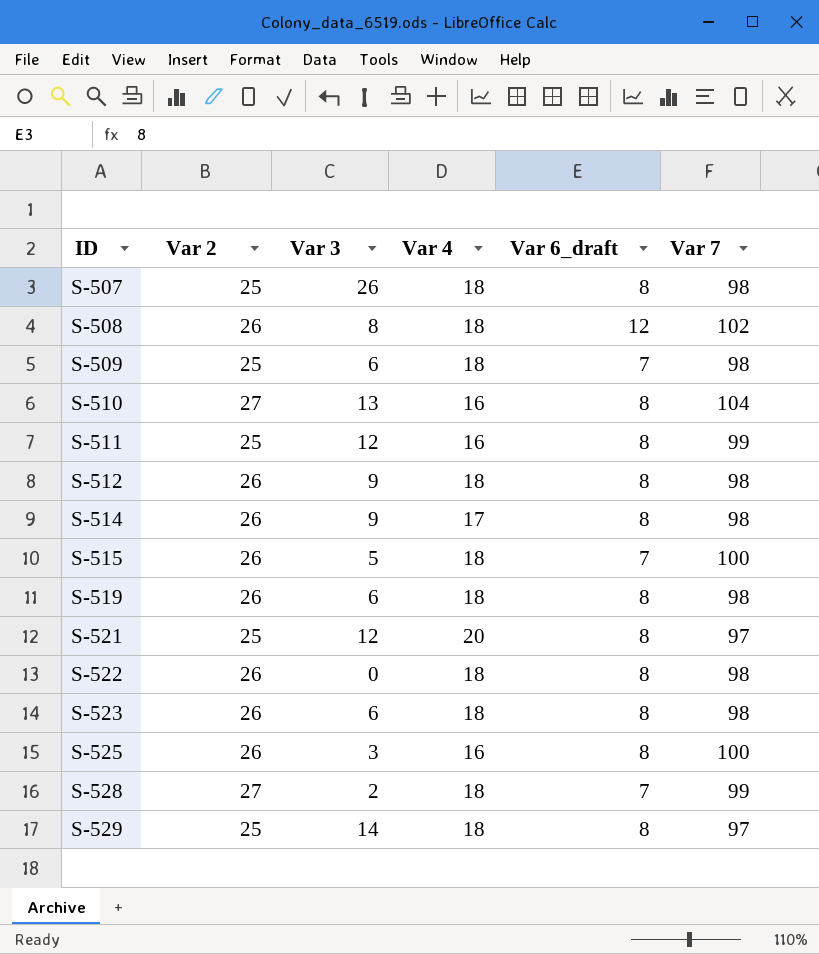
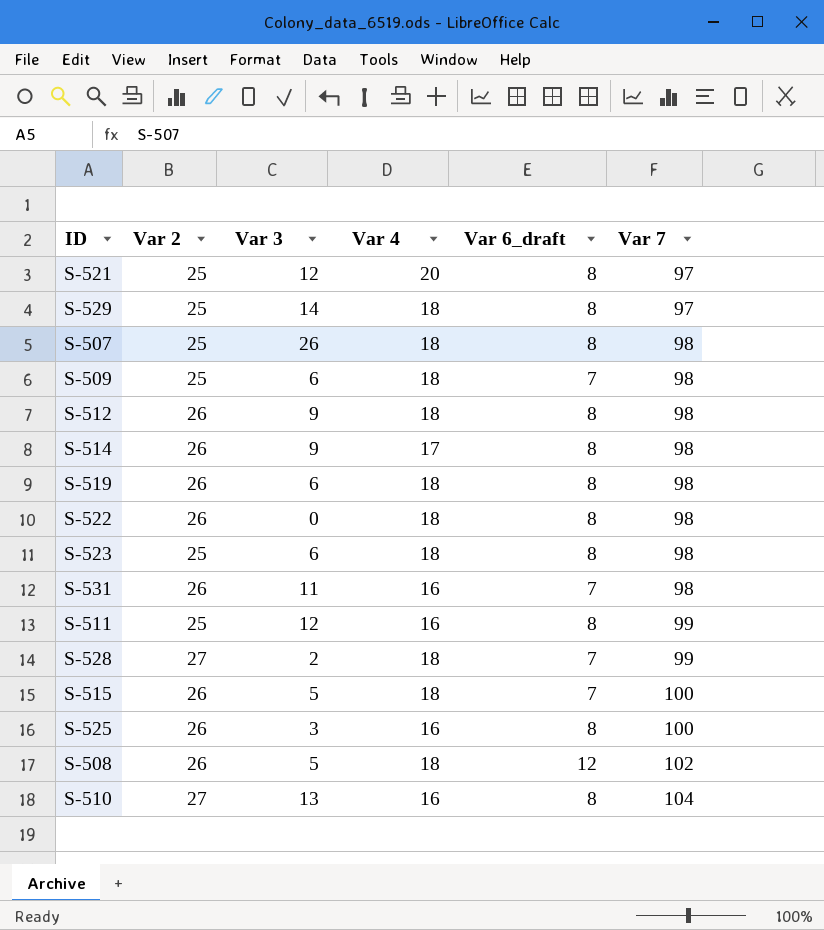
row order: ID ascending -> Var 7 ascending
S-523 | Var 2: 26 -> 25
row S-531: none -> 26 | 11 | 16 | 7 | 98
S-508 | Var 3: 8 -> 5

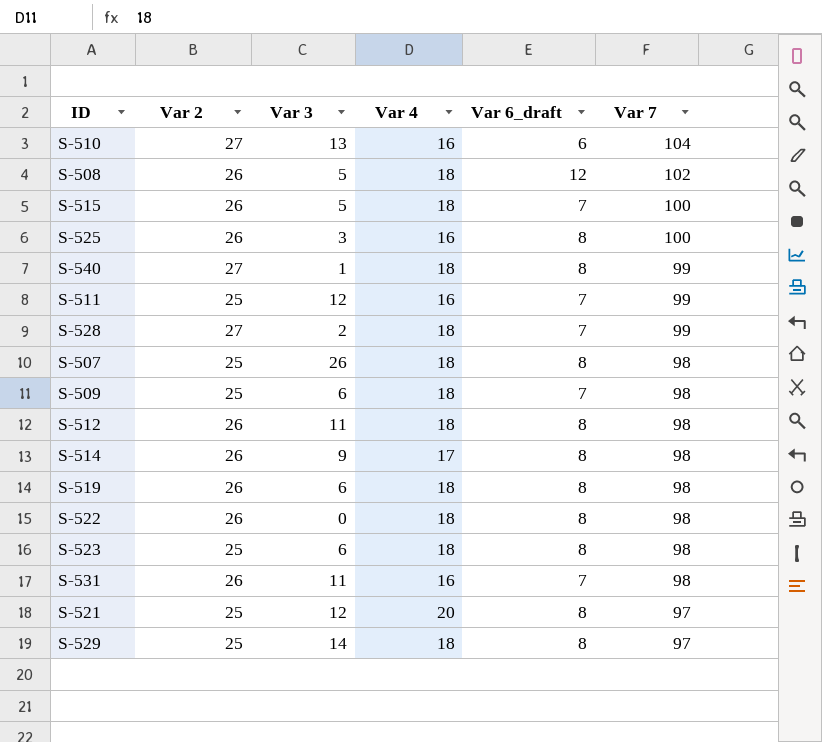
row order: Var 7 ascending -> Var 7 descending
S-510 | Var 6_draft: 8 -> 6
row S-540: none -> 27 | 1 | 18 | 8 | 99
S-511 | Var 6_draft: 8 -> 7
S-512 | Var 3: 9 -> 11

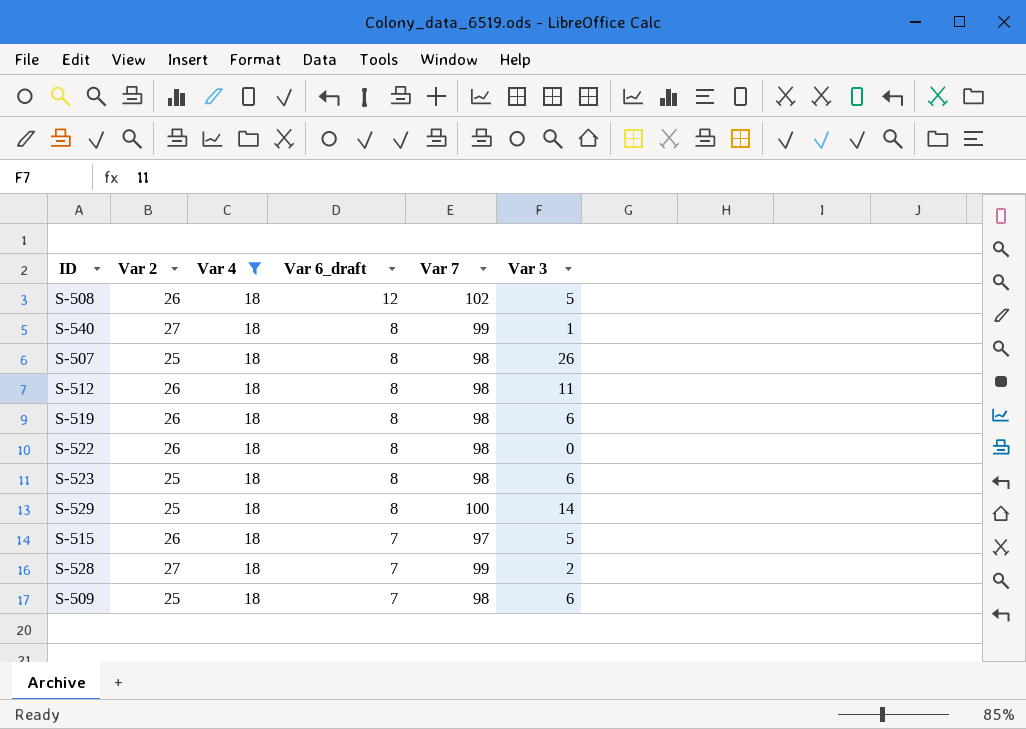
filter: none -> Var 4 = 18
row order: Var 7 descending -> Var 6_draft descending
column Var 3 | position: 3 -> 6
S-529 | Var 7: 97 -> 100
S-515 | Var 7: 100 -> 97

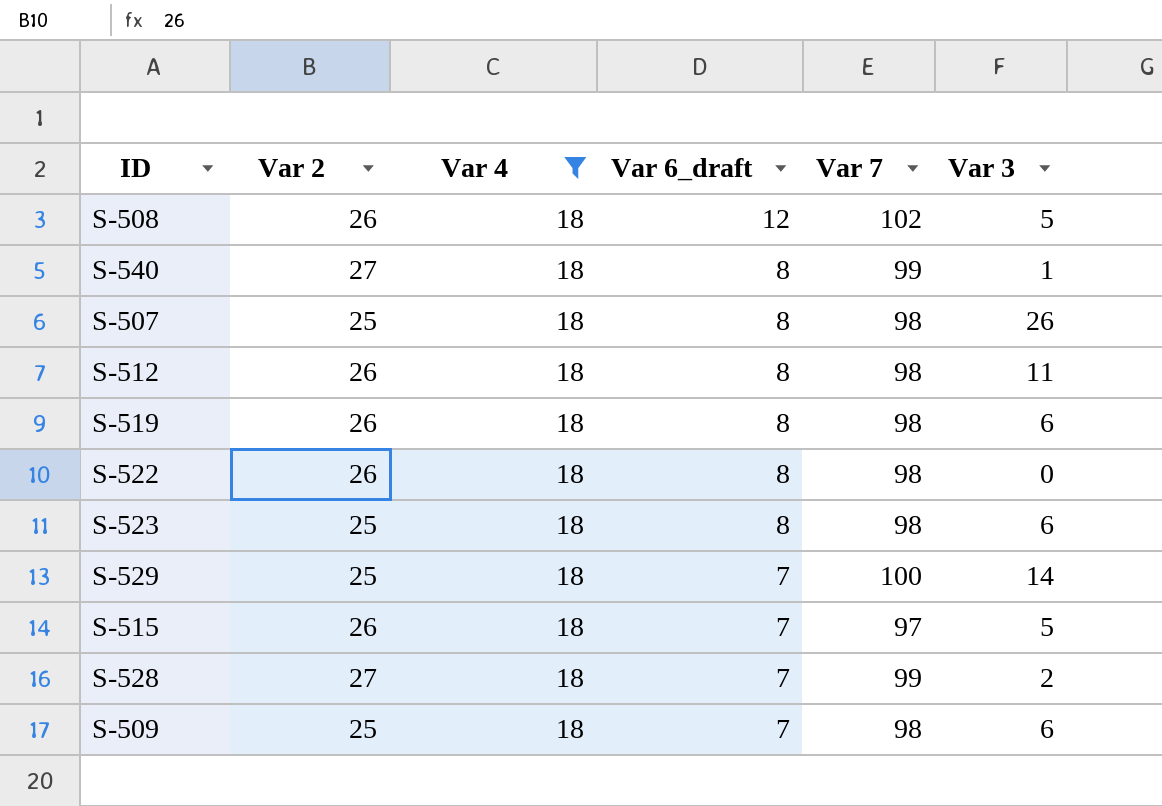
S-529 | Var 6_draft: 8 -> 7

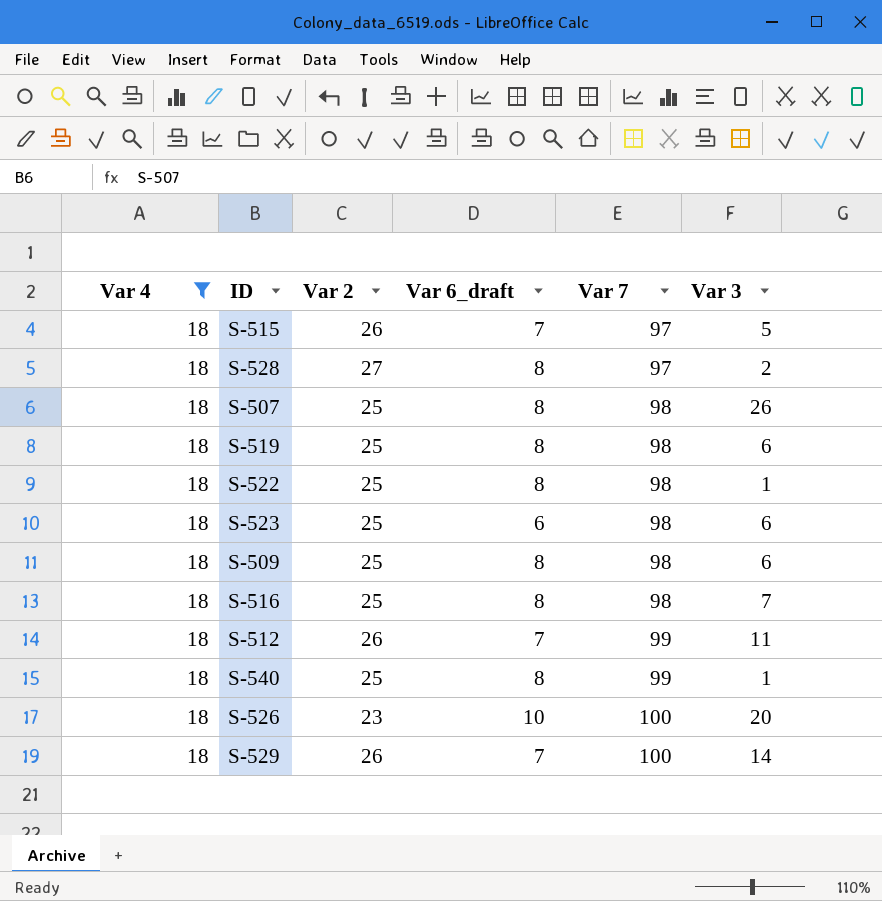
row order: Var 6_draft descending -> Var 7 ascending
column Var 4 | position: 3 -> 1
row S-508: 26 | 18 | 12 | 102 | 5 -> none
S-528 | Var 6_draft: 7 -> 8
S-528 | Var 7: 99 -> 97
S-519 | Var 2: 26 -> 25
S-522 | Var 2: 26 -> 25
S-522 | Var 3: 0 -> 1
S-523 | Var 6_draft: 8 -> 6
S-509 | Var 6_draft: 7 -> 8
row S-516: none -> 18 | 25 | 8 | 98 | 7
S-512 | Var 6_draft: 8 -> 7
S-512 | Var 7: 98 -> 99
S-540 | Var 2: 27 -> 25
row S-526: none -> 18 | 23 | 10 | 100 | 20
S-529 | Var 2: 25 -> 26

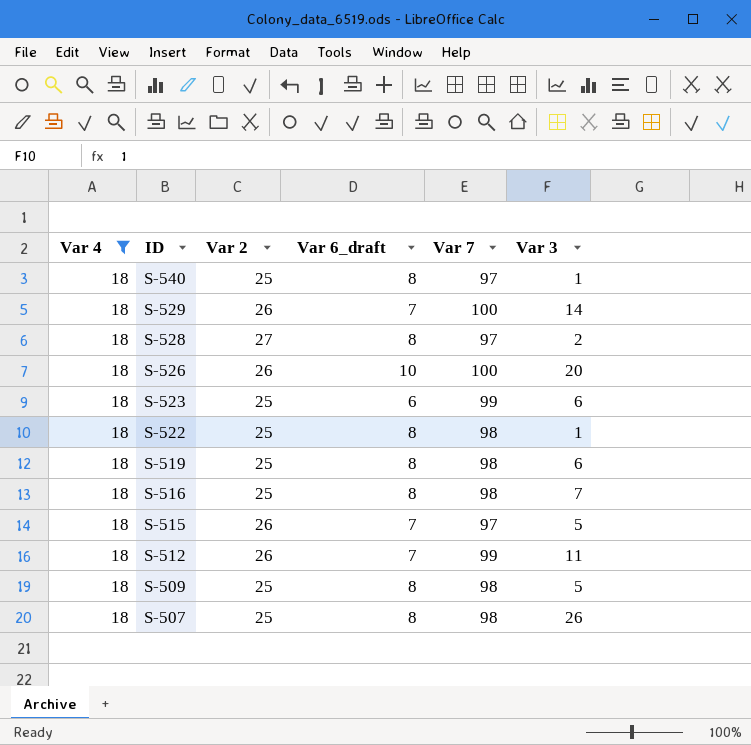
row order: Var 7 ascending -> ID descending
S-540 | Var 7: 99 -> 97
S-526 | Var 2: 23 -> 26
S-523 | Var 7: 98 -> 99
S-509 | Var 3: 6 -> 5

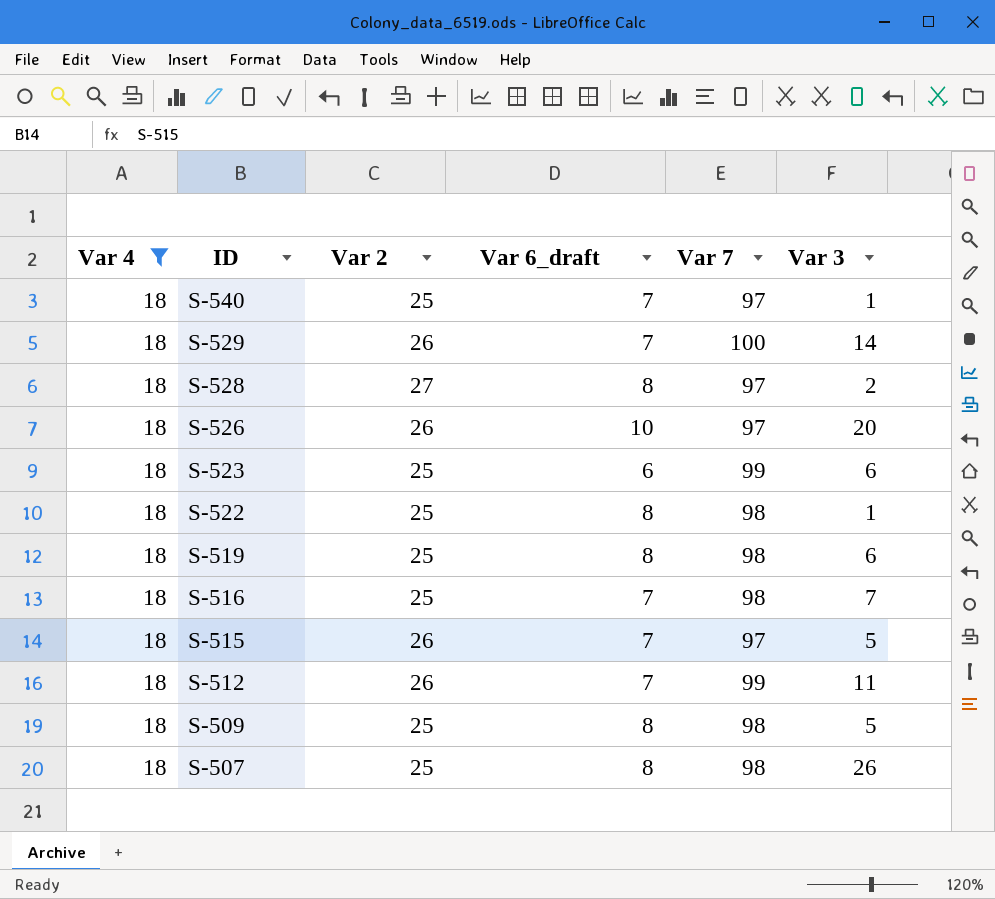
S-540 | Var 6_draft: 8 -> 7
S-526 | Var 7: 100 -> 97
S-516 | Var 6_draft: 8 -> 7

